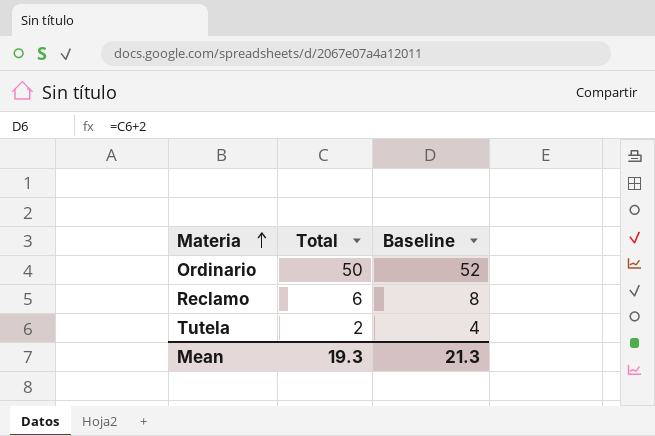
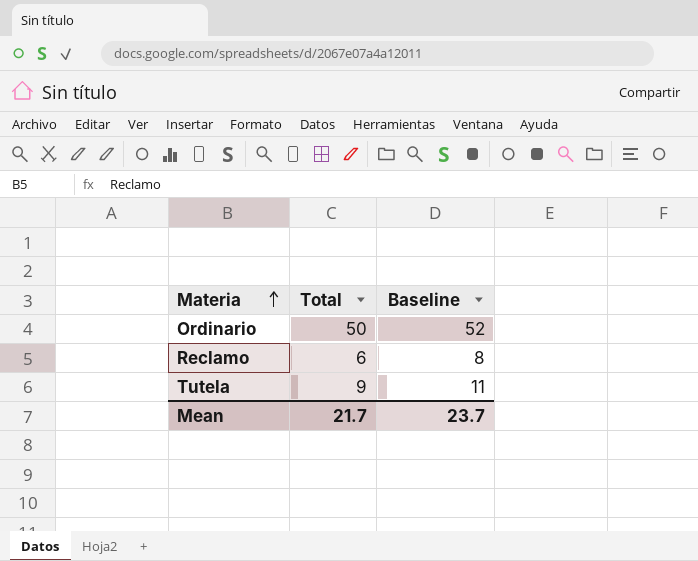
Tutela | Total: 2 -> 9
Tutela | Baseline: 4 -> 11
Mean | Total: 19.3 -> 21.7
Mean | Baseline: 21.3 -> 23.7

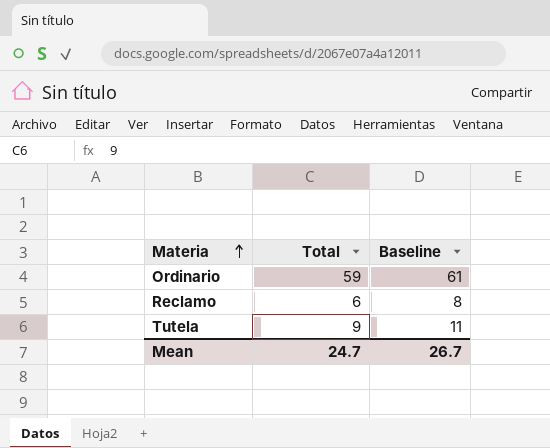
Ordinario | Total: 50 -> 59
Ordinario | Baseline: 52 -> 61
Mean | Total: 21.7 -> 24.7
Mean | Baseline: 23.7 -> 26.7

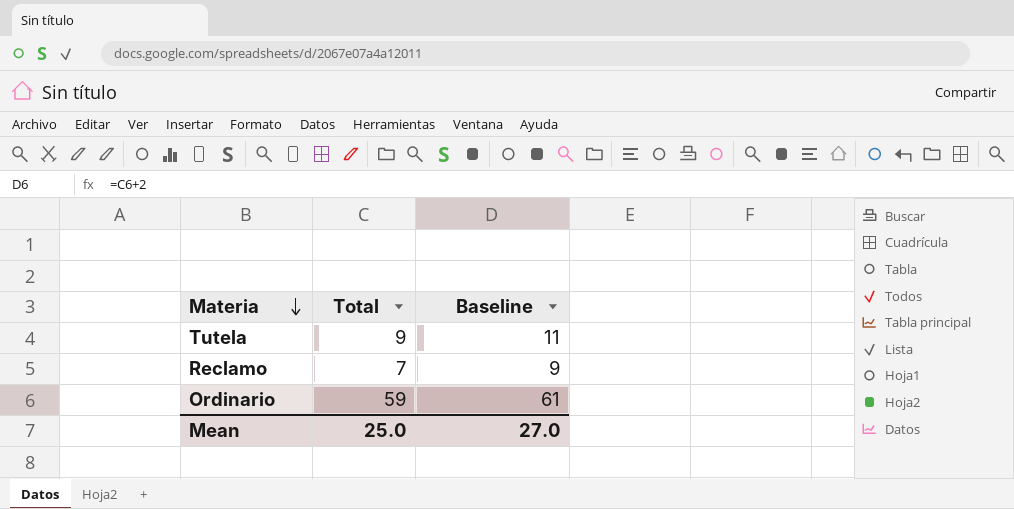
row order: Materia ascending -> Materia descending
Reclamo | Total: 6 -> 7
Reclamo | Baseline: 8 -> 9
Mean | Total: 24.7 -> 25.0
Mean | Baseline: 26.7 -> 27.0

